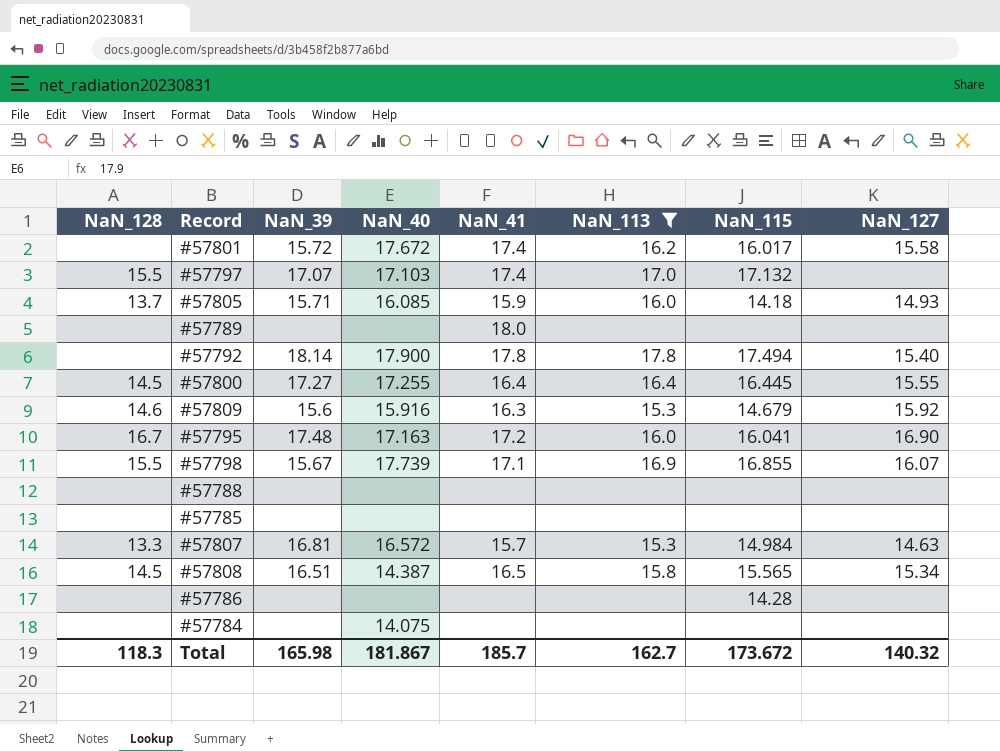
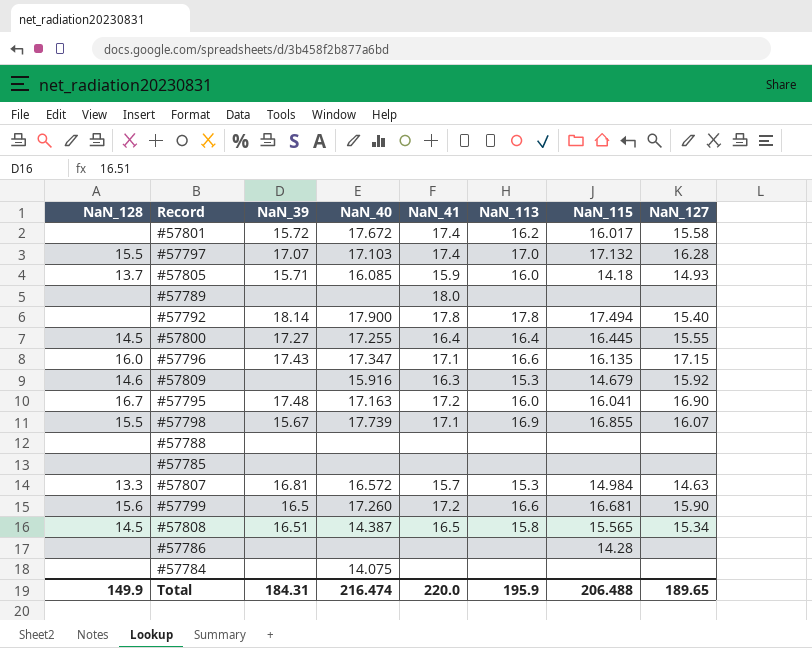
filter: NaN_113 != 16.6 -> none
#57797 | NaN_127: none -> 16.28
#57809 | NaN_39: 15.6 -> none
Total | NaN_128: 118.3 -> 149.9
Total | NaN_39: 165.98 -> 184.31
Total | NaN_40: 181.867 -> 216.474
Total | NaN_41: 185.7 -> 220.0
Total | NaN_113: 162.7 -> 195.9
Total | NaN_115: 173.672 -> 206.488
Total | NaN_127: 140.32 -> 189.65

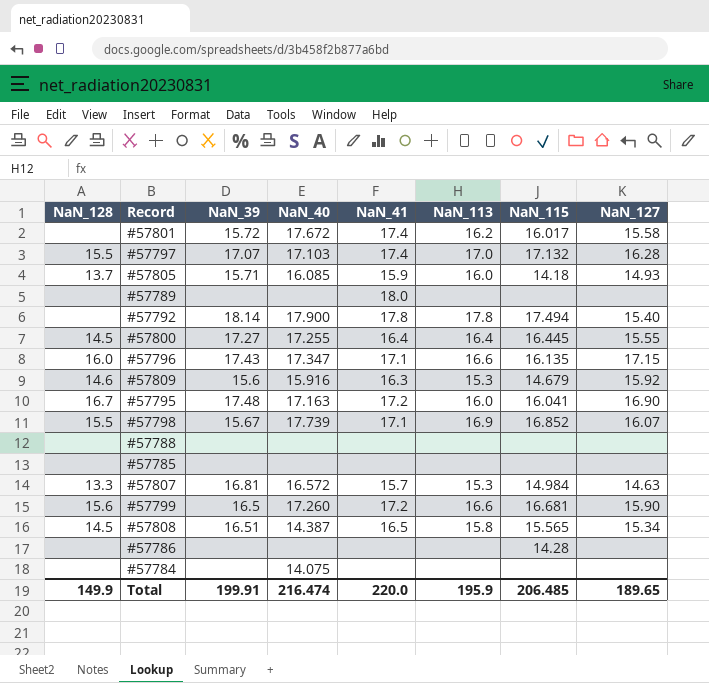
#57809 | NaN_39: none -> 15.6
#57798 | NaN_115: 16.855 -> 16.852
Total | NaN_39: 184.31 -> 199.91
Total | NaN_115: 206.488 -> 206.485

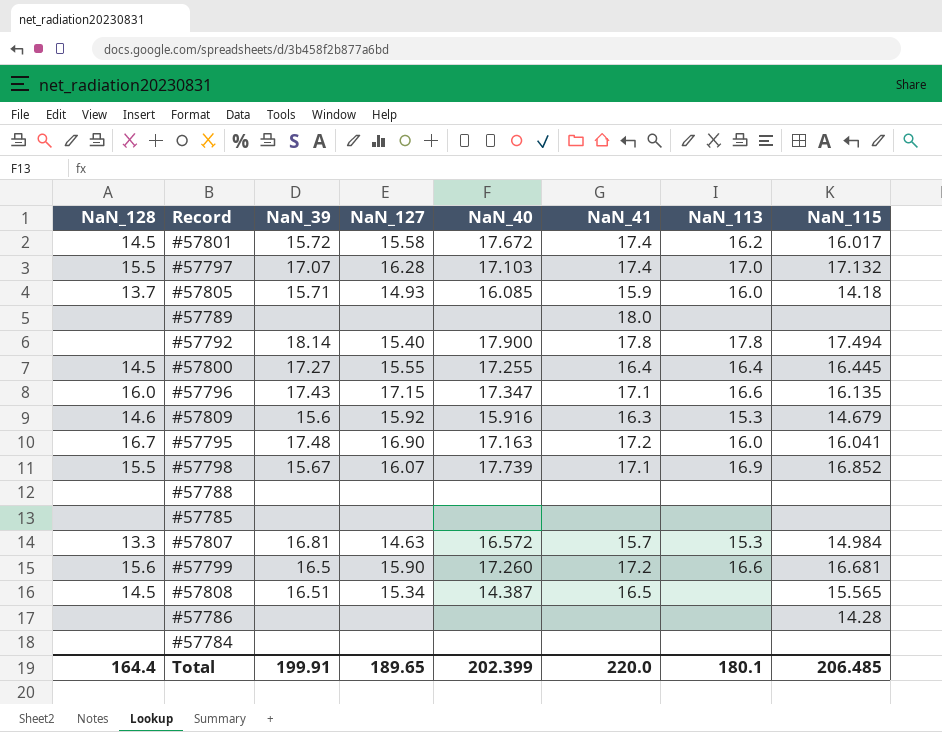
column NaN_127 | position: 8 -> 4
#57801 | NaN_128: none -> 14.5
#57808 | NaN_113: 15.8 -> none
#57784 | NaN_40: 14.075 -> none
Total | NaN_128: 149.9 -> 164.4
Total | NaN_40: 216.474 -> 202.399
Total | NaN_113: 195.9 -> 180.1

